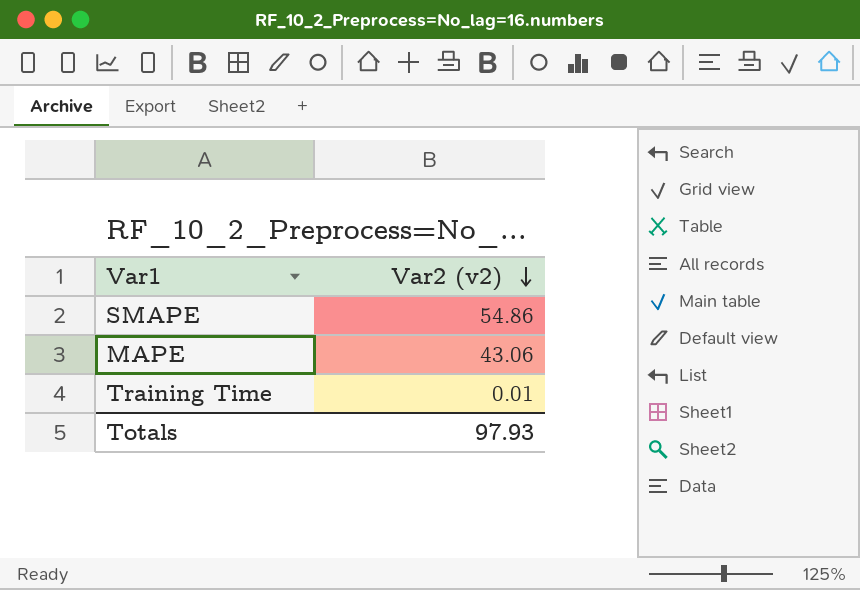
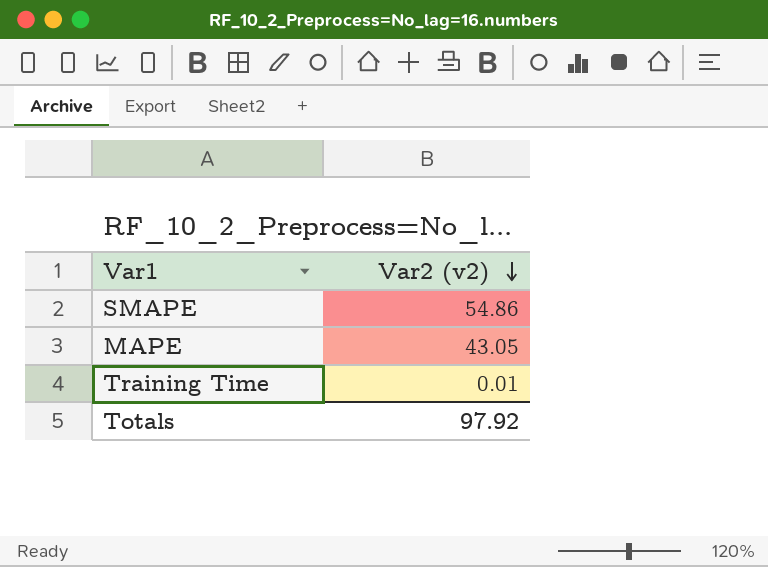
MAPE | Var2 (v2): 43.06 -> 43.05
Totals | Var2 (v2): 97.93 -> 97.92

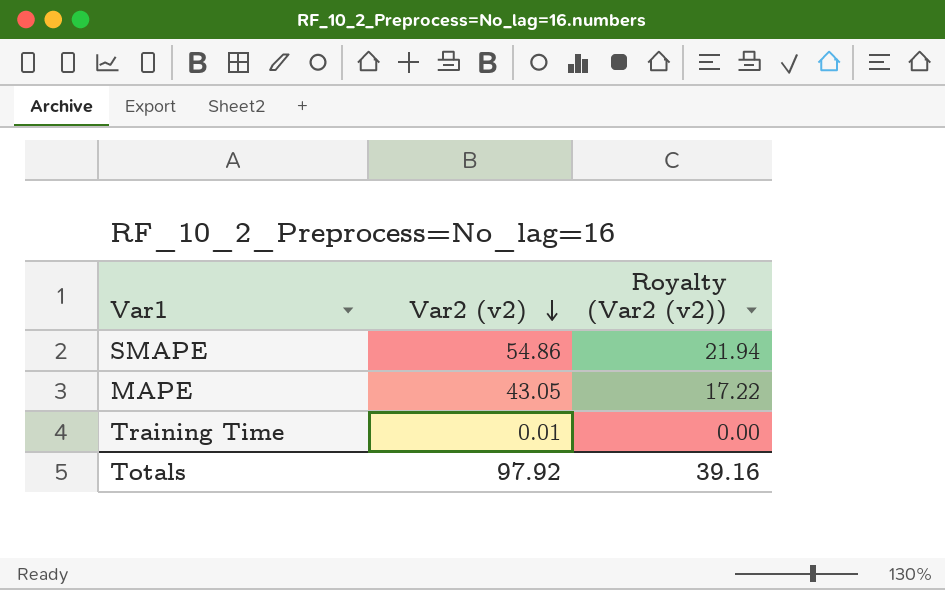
column Royalty (Var2 (v2)) | formula: none -> [Var2 (v2)] * 0.4

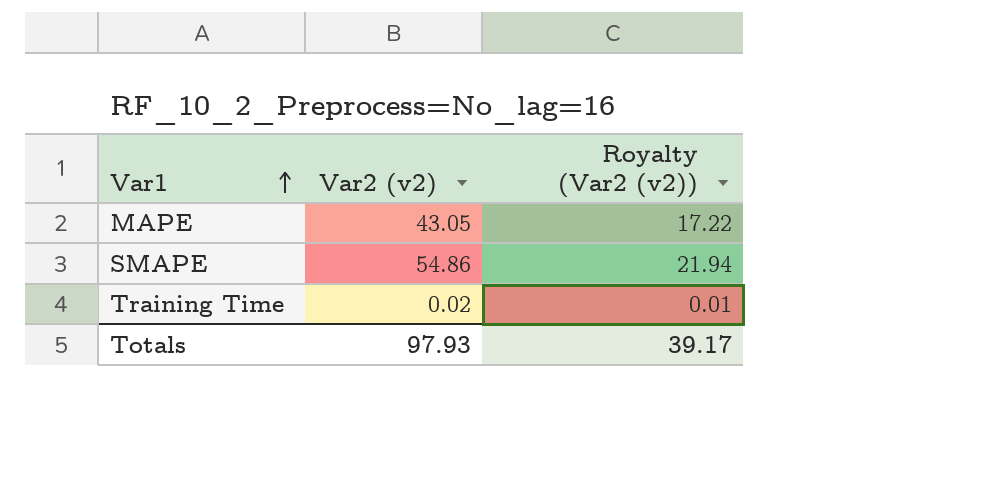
row order: Var2 (v2) descending -> Var1 ascending
Training Time | Var2 (v2): 0.01 -> 0.02
Training Time | Royalty (Var2 (v2)): 0.00 -> 0.01
Totals | Var2 (v2): 97.92 -> 97.93
Totals | Royalty (Var2 (v2)): 39.16 -> 39.17

